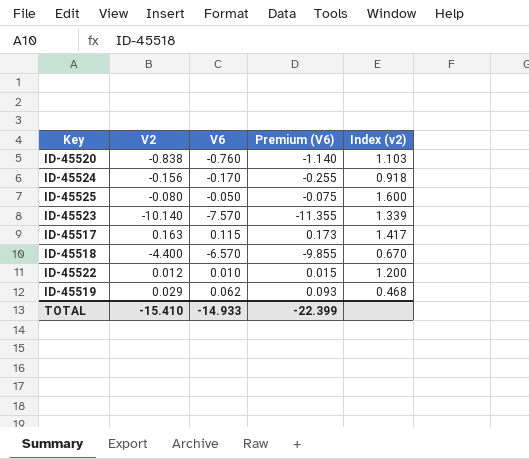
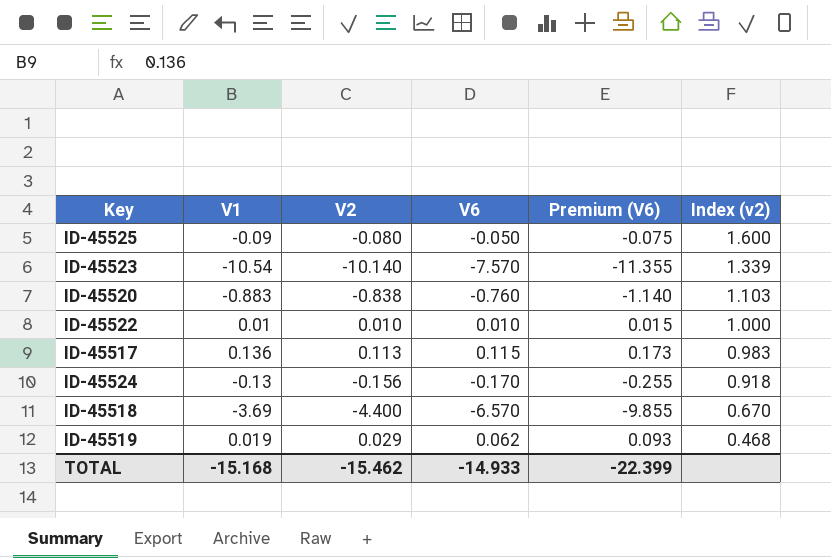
row order: none -> Index (v2) descending
column V1 | position: none -> 2
ID-45522 | V2: 0.012 -> 0.010
ID-45522 | Index (v2): 1.200 -> 1.000
ID-45517 | V2: 0.163 -> 0.113
ID-45517 | Index (v2): 1.417 -> 0.983
TOTAL | V2: -15.410 -> -15.462

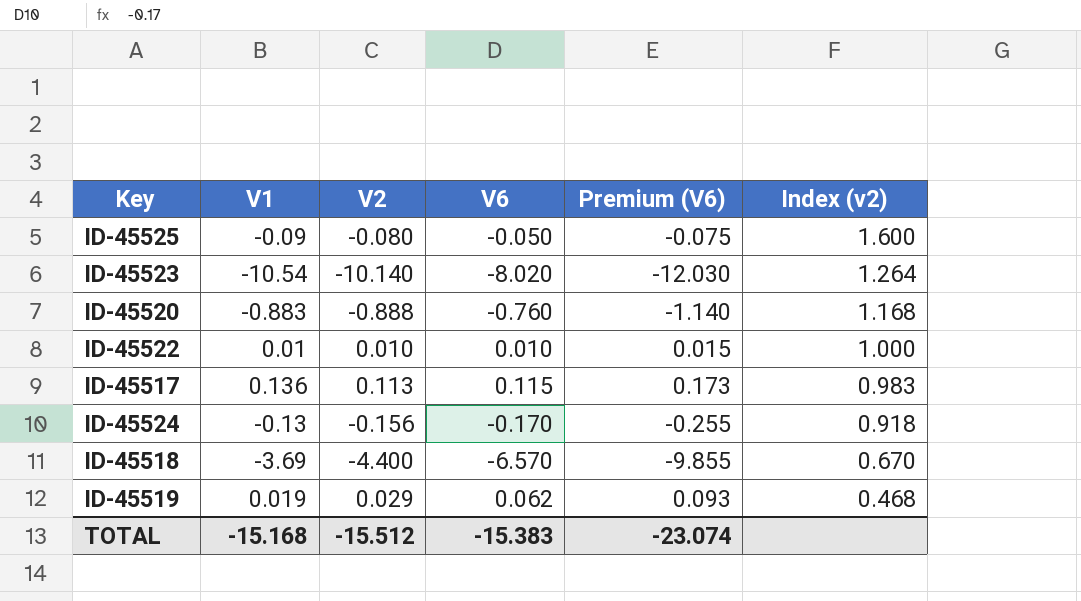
ID-45523 | V6: -7.570 -> -8.020
ID-45523 | Premium (V6): -11.355 -> -12.030
ID-45523 | Index (v2): 1.339 -> 1.264
ID-45520 | V2: -0.838 -> -0.888
ID-45520 | Index (v2): 1.103 -> 1.168
TOTAL | V2: -15.462 -> -15.512
TOTAL | V6: -14.933 -> -15.383
TOTAL | Premium (V6): -22.399 -> -23.074

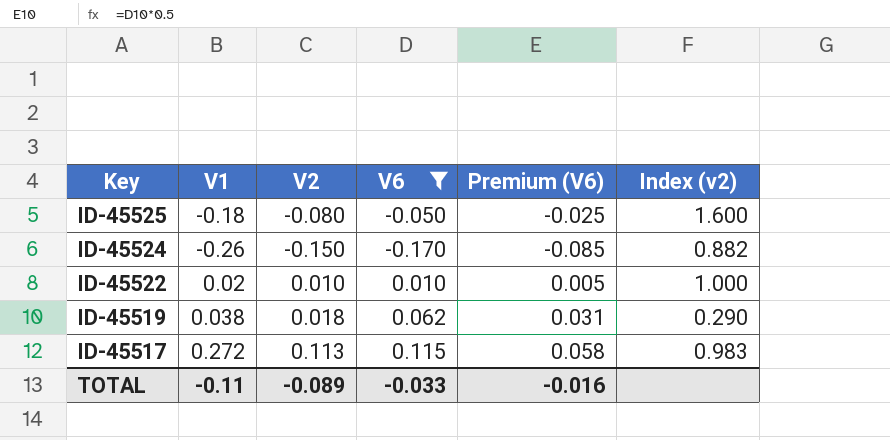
filter: none -> V6 >= -0.170
row order: Index (v2) descending -> Key descending
column Premium (V6) | formula: [V6] * 1.5 -> [V6] * 0.5
ID-45525 | V1: -0.09 -> -0.18
ID-45524 | V1: -0.13 -> -0.26
ID-45524 | V2: -0.156 -> -0.150
ID-45524 | Index (v2): 0.918 -> 0.882
ID-45522 | V1: 0.01 -> 0.02
ID-45519 | V1: 0.019 -> 0.038
ID-45519 | V2: 0.029 -> 0.018
ID-45519 | Index (v2): 0.468 -> 0.290
ID-45517 | V1: 0.136 -> 0.272
TOTAL | V1: -15.168 -> -0.11
TOTAL | V2: -15.512 -> -0.089
TOTAL | V6: -15.383 -> -0.033
TOTAL | Premium (V6): -23.074 -> -0.016

